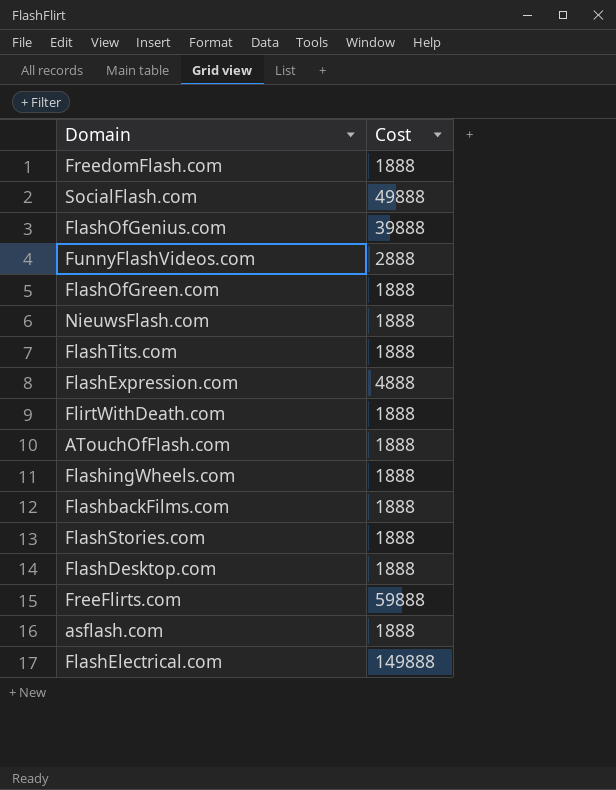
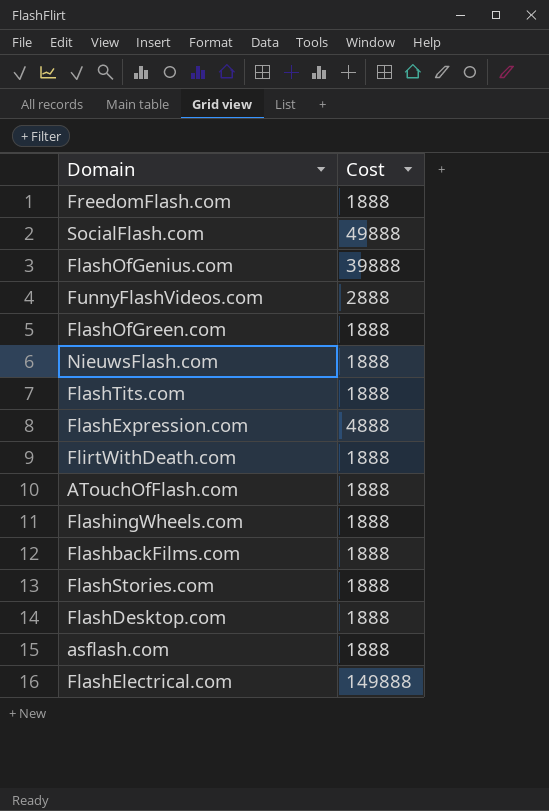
row FreeFlirts.com: 59888 -> none

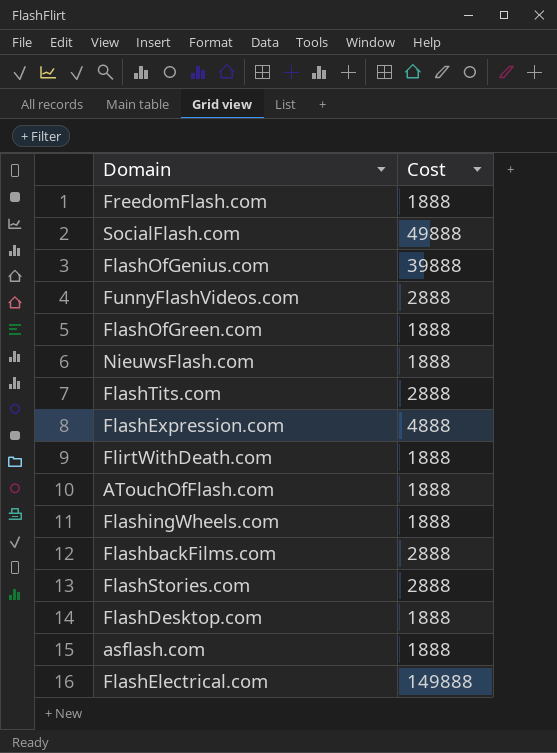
FlashTits.com | Cost: 1888 -> 2888
FlashbackFilms.com | Cost: 1888 -> 2888
FlashStories.com | Cost: 1888 -> 2888

